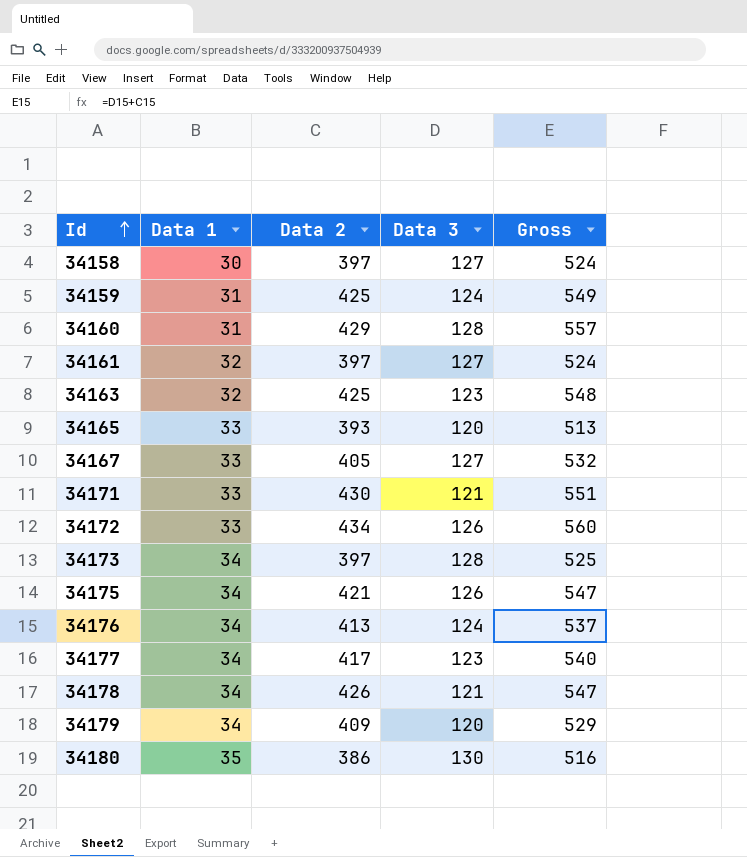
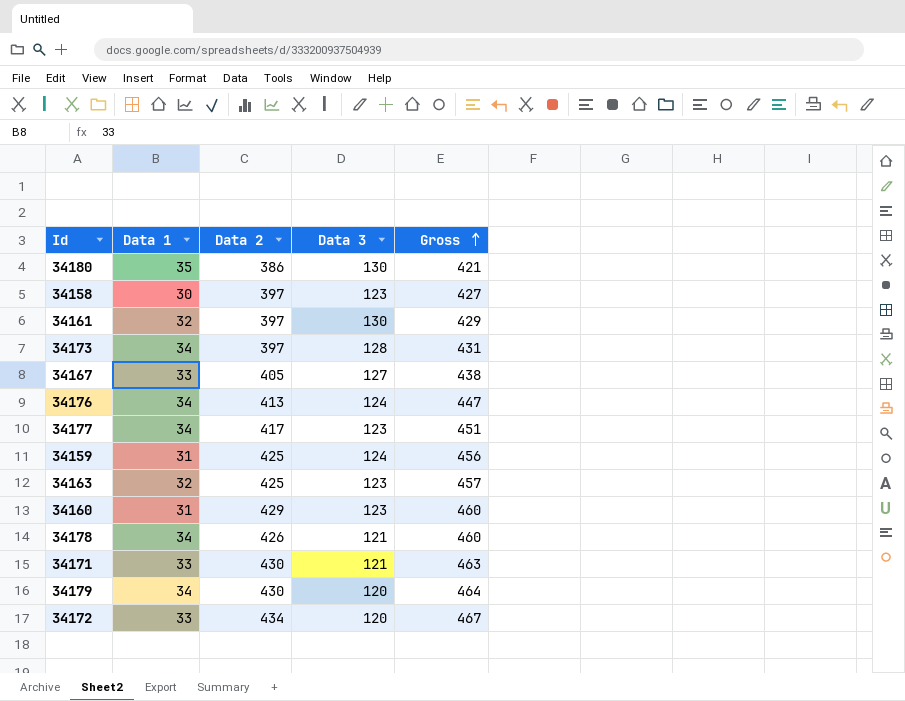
row order: Id ascending -> Gross ascending
column Gross | formula: [Data 2] + [Data 3] -> [Data 1] + [Data 2]
row 34165: 33 | 393 | 120 | 513 -> none
row 34175: 34 | 421 | 126 | 547 -> none
34158 | Data 3: 127 -> 123
34161 | Data 3: 127 -> 130
34160 | Data 3: 128 -> 123
34179 | Data 2: 409 -> 430
34172 | Data 3: 126 -> 120

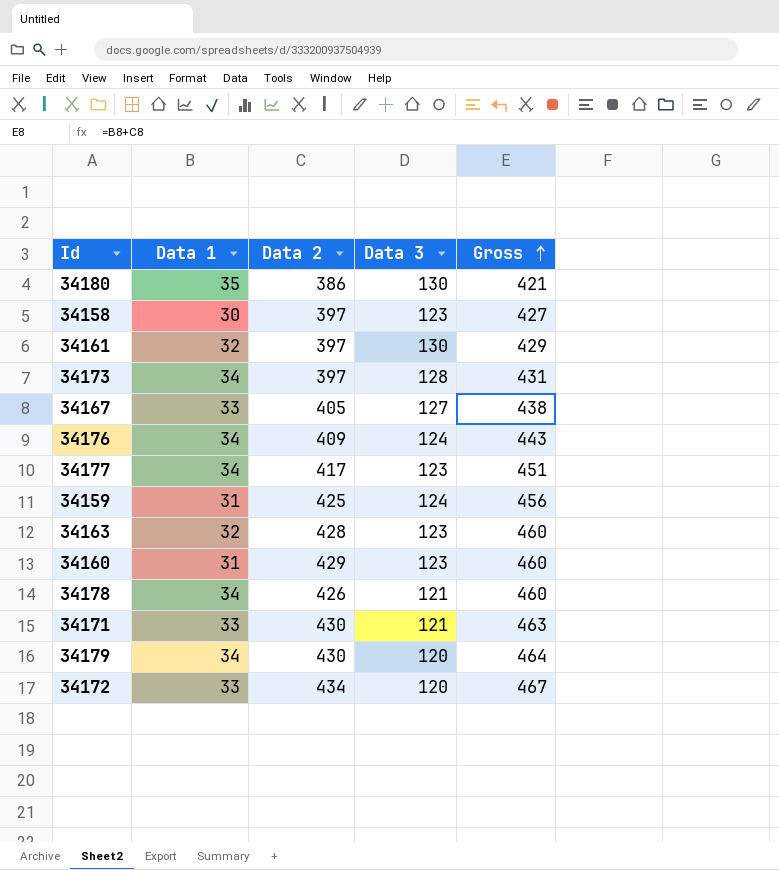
34176 | Data 2: 413 -> 409
34176 | Gross: 447 -> 443
34163 | Data 2: 425 -> 428
34163 | Gross: 457 -> 460

